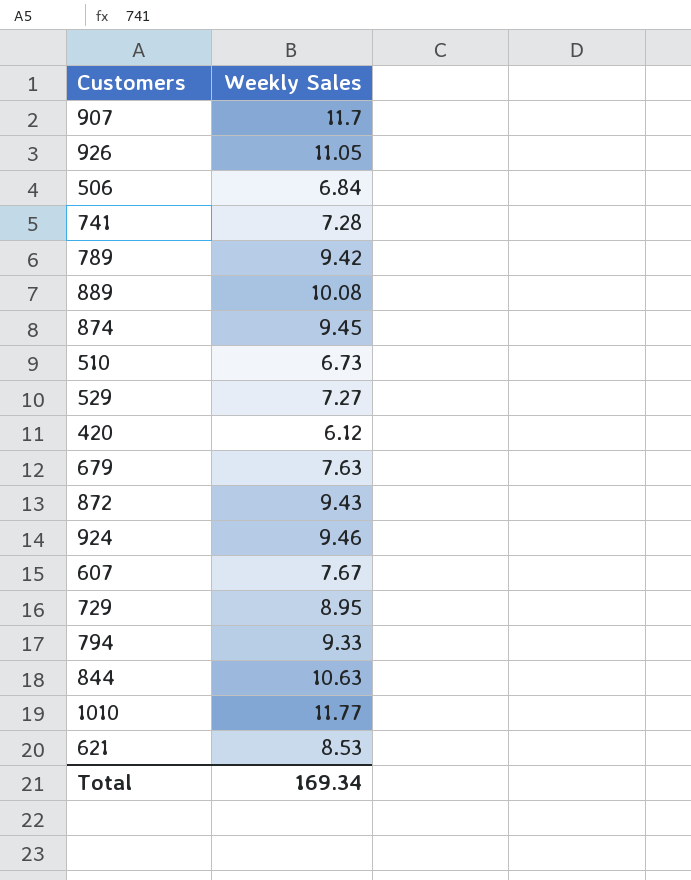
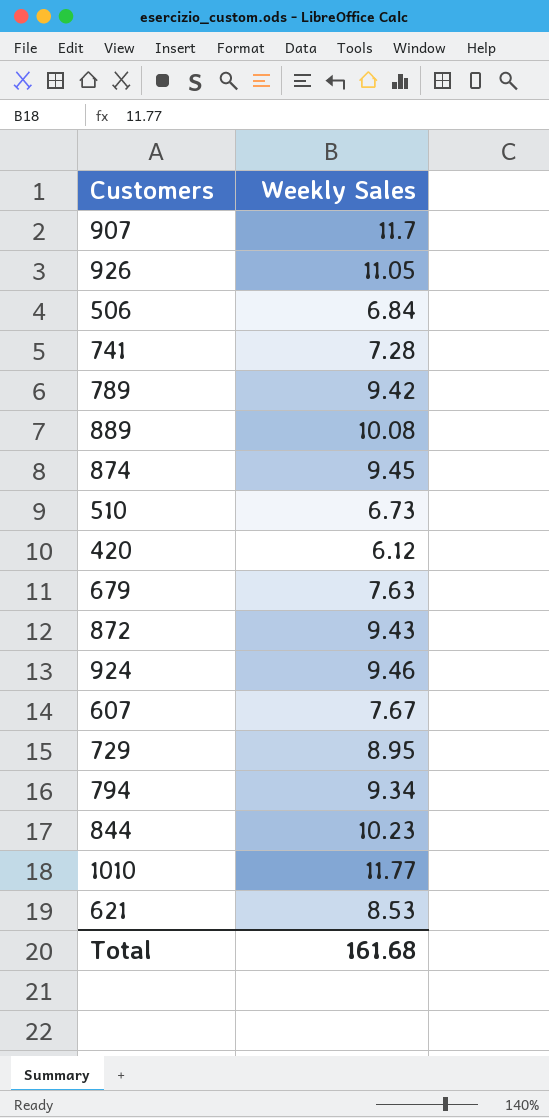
row 529: 7.27 -> none
794 | Weekly Sales: 9.33 -> 9.34
844 | Weekly Sales: 10.63 -> 10.23
Total | Weekly Sales: 169.34 -> 161.68

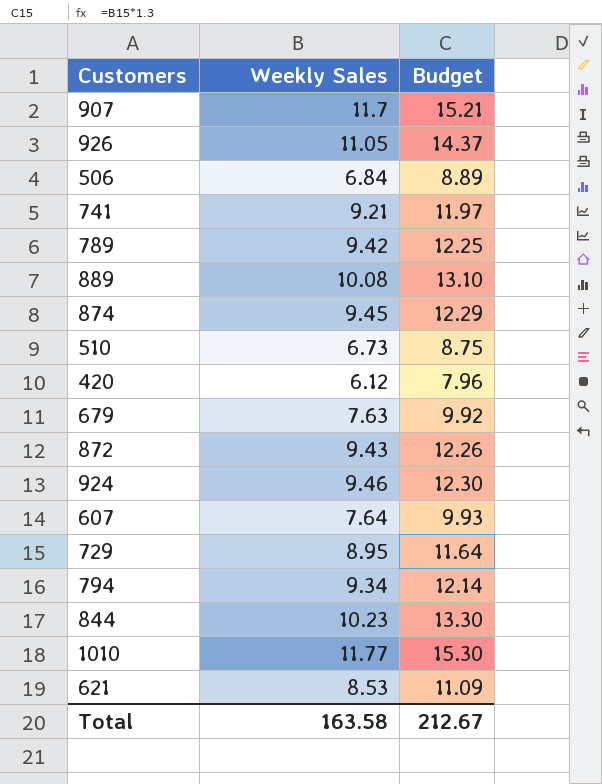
column Budget | formula: none -> [Weekly Sales] * 1.3
741 | Weekly Sales: 7.28 -> 9.21
607 | Weekly Sales: 7.67 -> 7.64
Total | Weekly Sales: 161.68 -> 163.58

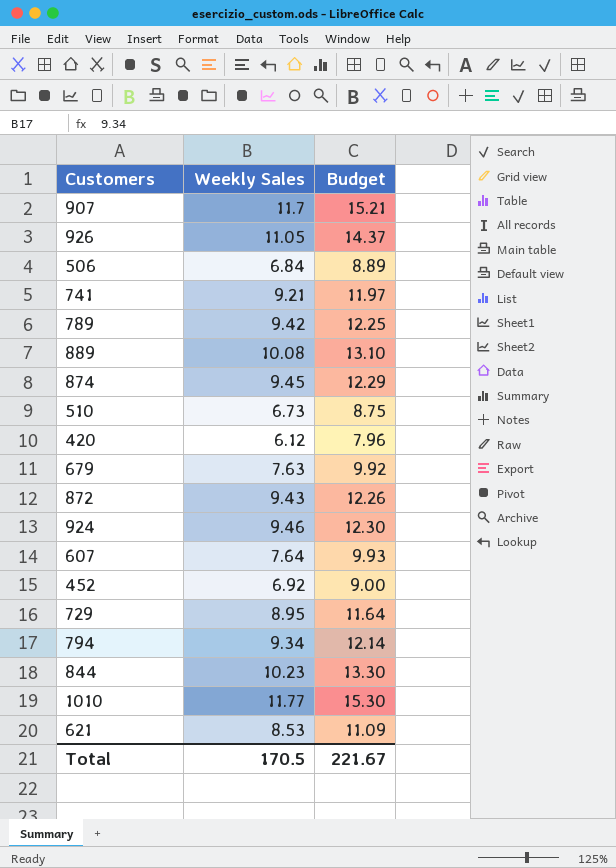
row 452: none -> 6.92 | 9.00
Total | Weekly Sales: 163.58 -> 170.5
Total | Budget: 212.67 -> 221.67

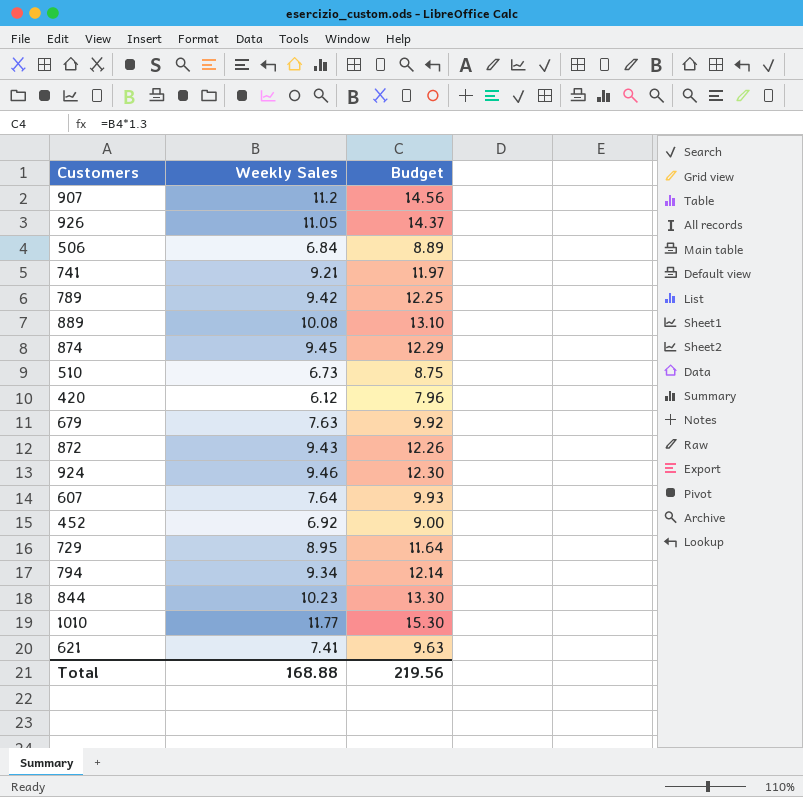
907 | Weekly Sales: 11.7 -> 11.2
907 | Budget: 15.21 -> 14.56
621 | Weekly Sales: 8.53 -> 7.41
621 | Budget: 11.09 -> 9.63
Total | Weekly Sales: 170.5 -> 168.88
Total | Budget: 221.67 -> 219.56

